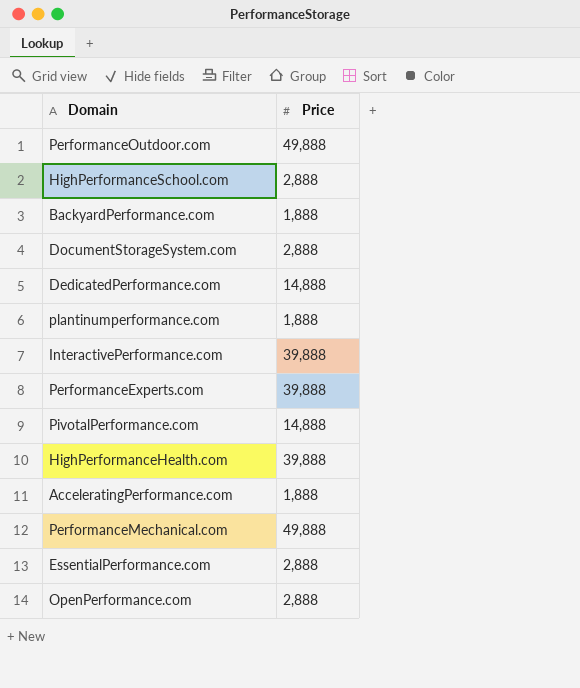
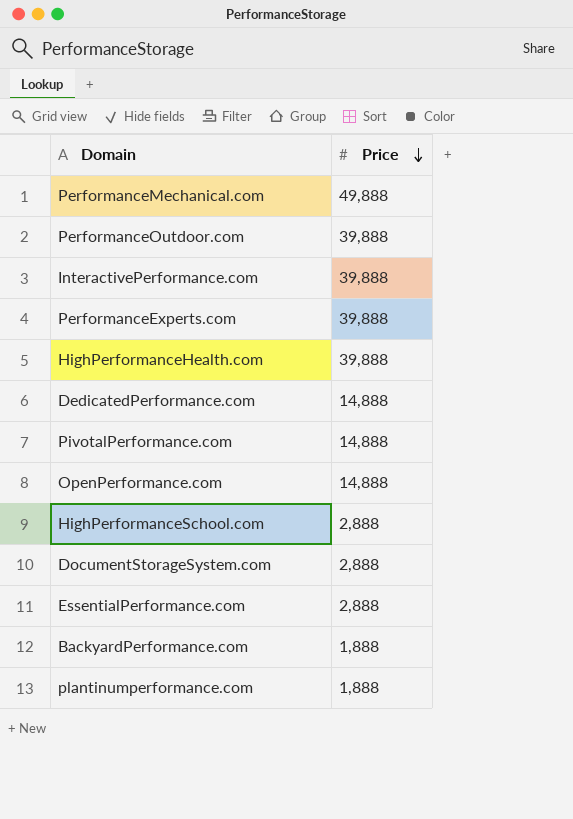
row order: none -> Price descending
row AcceleratingPerformance.com: 1,888 -> none
PerformanceOutdoor.com | Price: 49,888 -> 39,888
OpenPerformance.com | Price: 2,888 -> 14,888

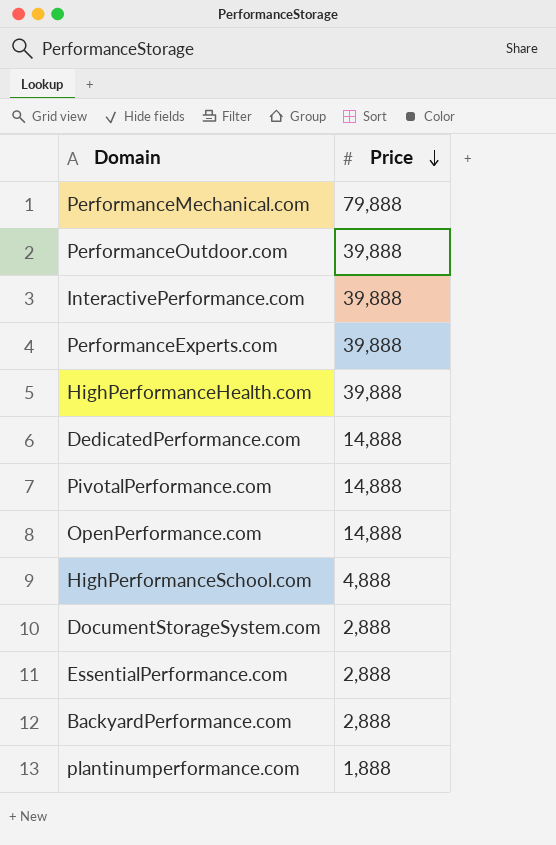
PerformanceMechanical.com | Price: 49,888 -> 79,888
HighPerformanceSchool.com | Price: 2,888 -> 4,888
BackyardPerformance.com | Price: 1,888 -> 2,888

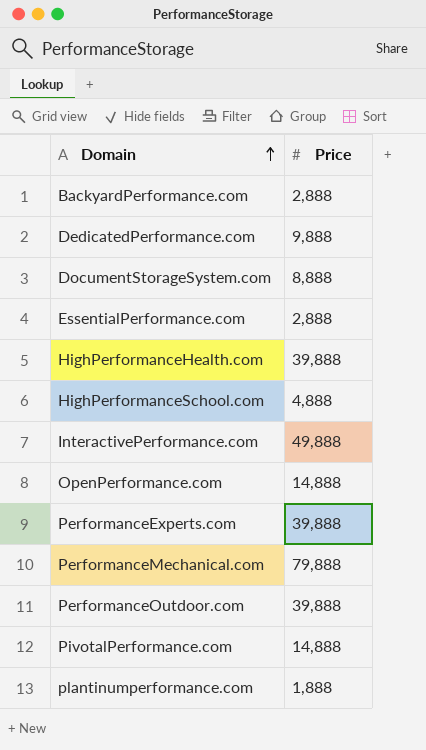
row order: Price descending -> Domain ascending
DedicatedPerformance.com | Price: 14,888 -> 9,888
DocumentStorageSystem.com | Price: 2,888 -> 8,888
InteractivePerformance.com | Price: 39,888 -> 49,888

